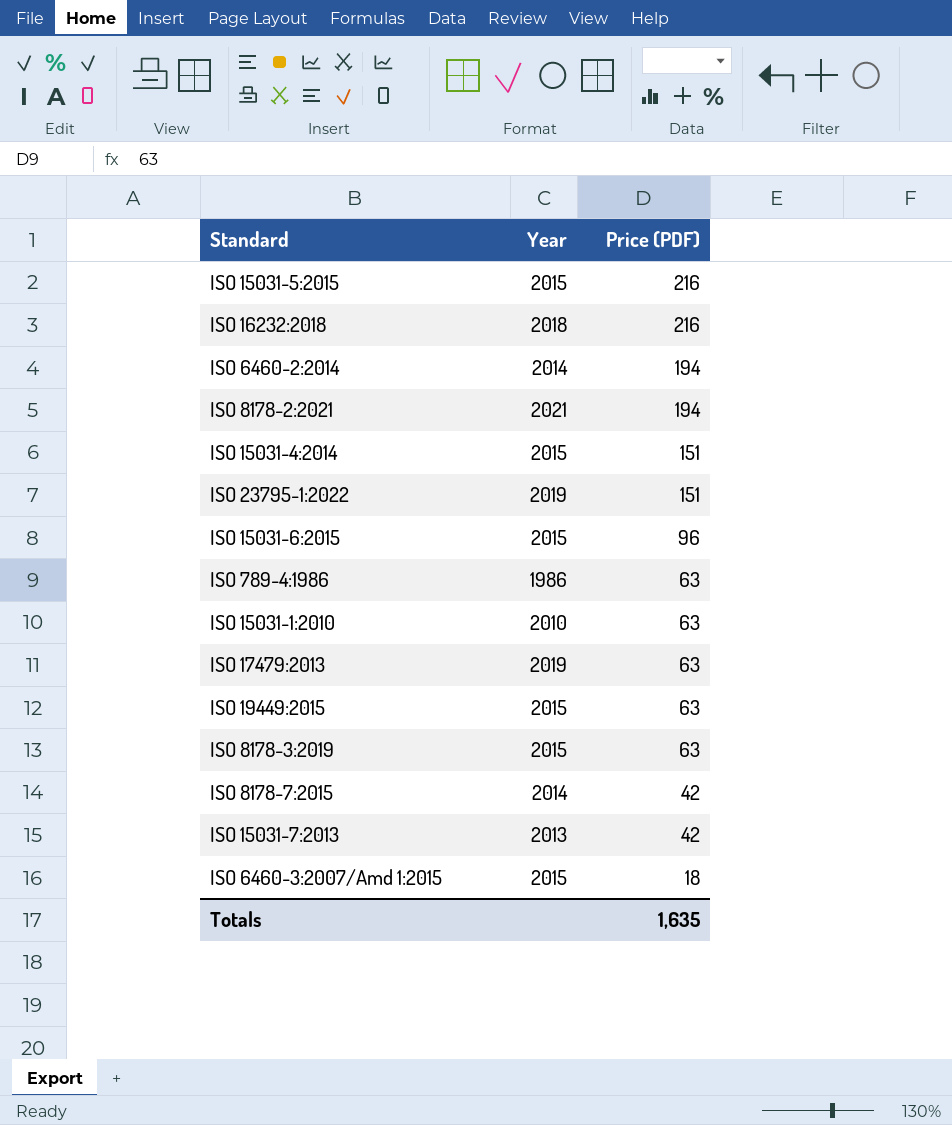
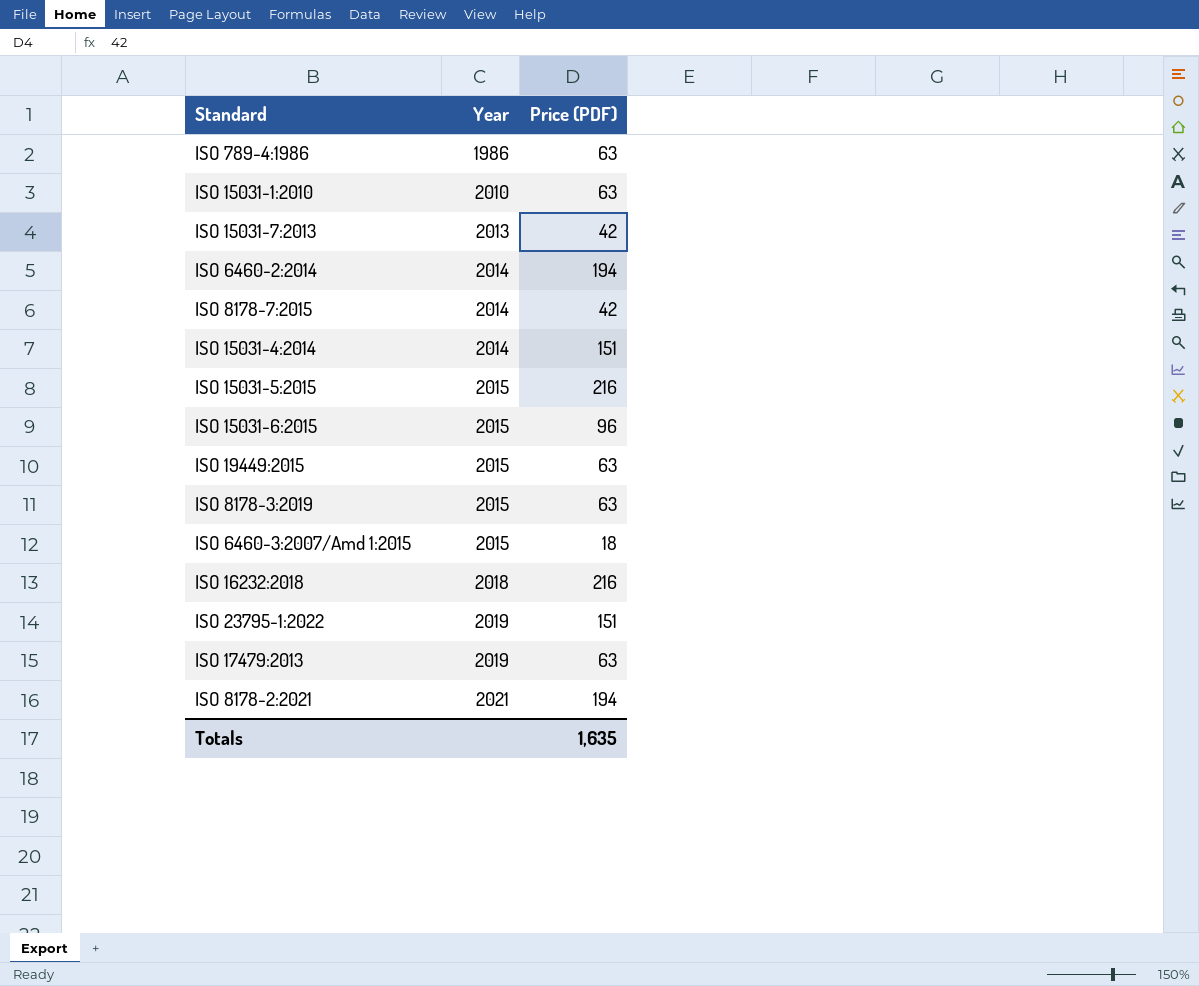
row order: Price (PDF) descending -> Year ascending
ISO 15031-4:2014 | Year: 2015 -> 2014

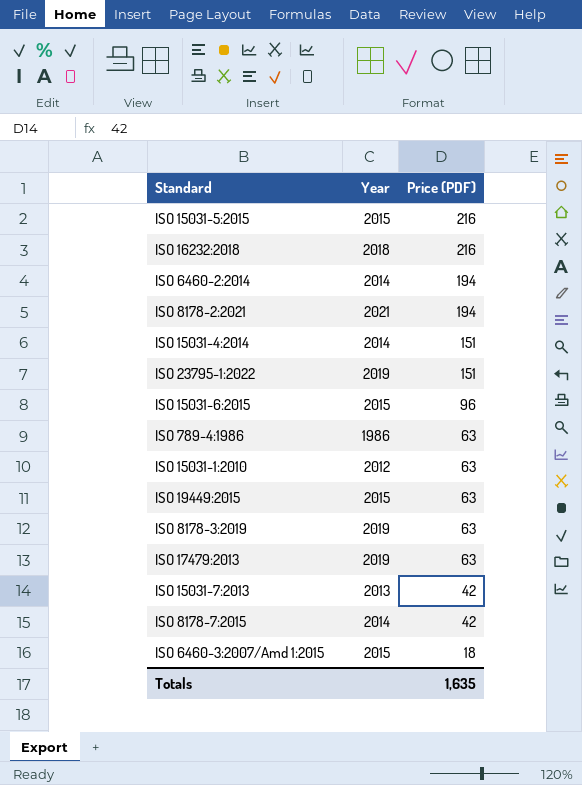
row order: Year ascending -> Price (PDF) descending
ISO 15031-1:2010 | Year: 2010 -> 2012
ISO 8178-3:2019 | Year: 2015 -> 2019

